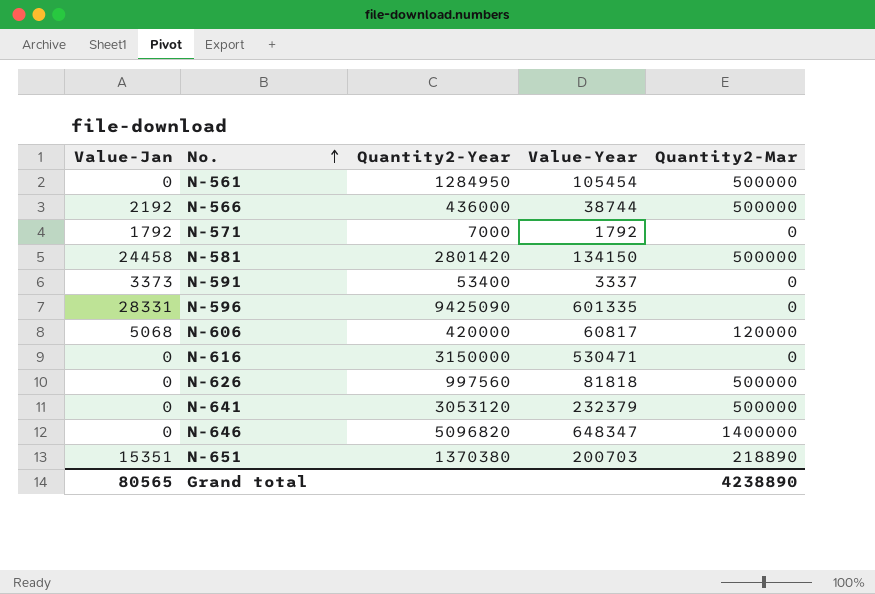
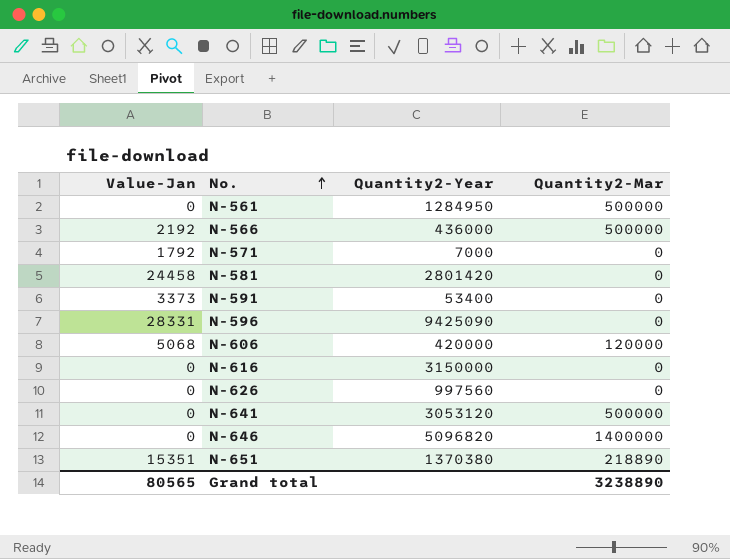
column Value-Year | position: 4 -> none
N-581 | Quantity2-Mar: 500000 -> 0
N-626 | Quantity2-Mar: 500000 -> 0
Grand total | Quantity2-Mar: 4238890 -> 3238890

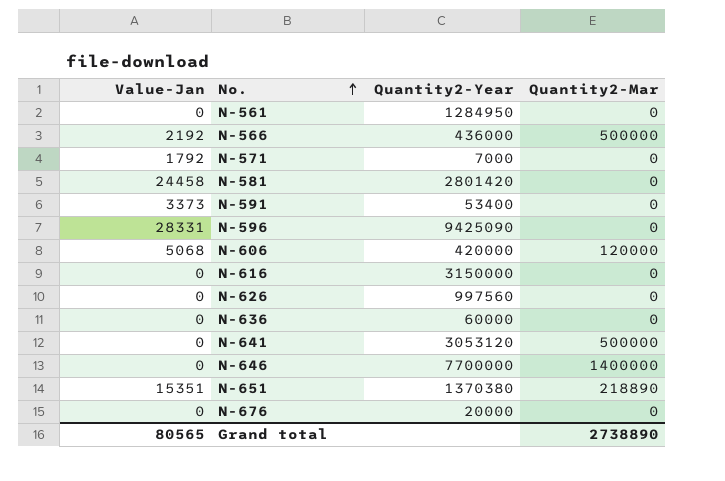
N-561 | Quantity2-Mar: 500000 -> 0
row N-636: none -> 0 | 60000 | 0
N-646 | Quantity2-Year: 5096820 -> 7700000
row N-676: none -> 0 | 20000 | 0
Grand total | Quantity2-Mar: 3238890 -> 2738890

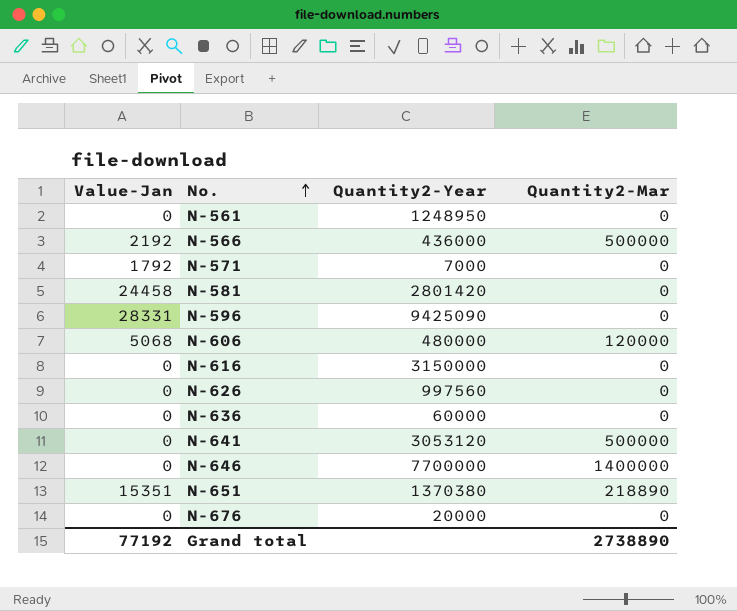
row N-591: 3373 | 53400 | 0 -> none
N-561 | Quantity2-Year: 1284950 -> 1248950
N-606 | Quantity2-Year: 420000 -> 480000
Grand total | Value-Jan: 80565 -> 77192

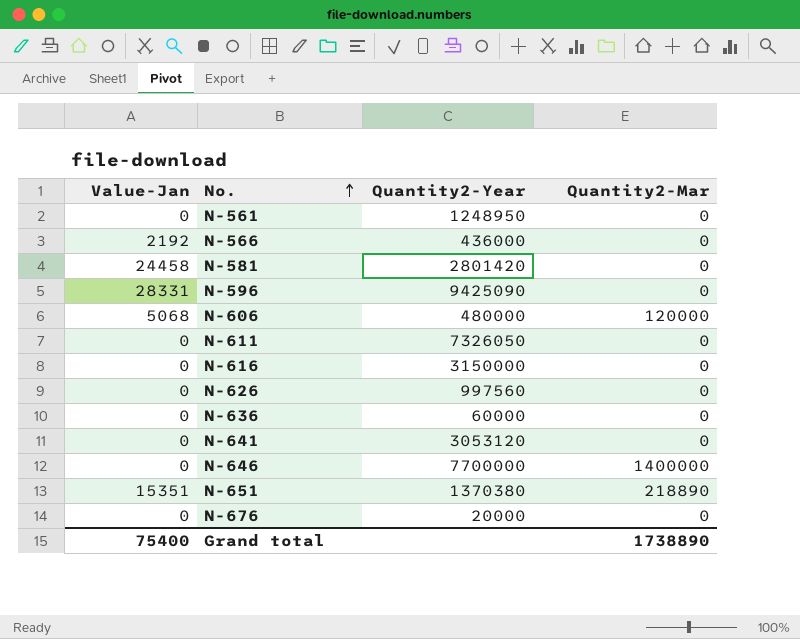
row N-571: 1792 | 7000 | 0 -> none
N-566 | Quantity2-Mar: 500000 -> 0
row N-611: none -> 0 | 7326050 | 0
N-641 | Quantity2-Mar: 500000 -> 0
Grand total | Value-Jan: 77192 -> 75400
Grand total | Quantity2-Mar: 2738890 -> 1738890

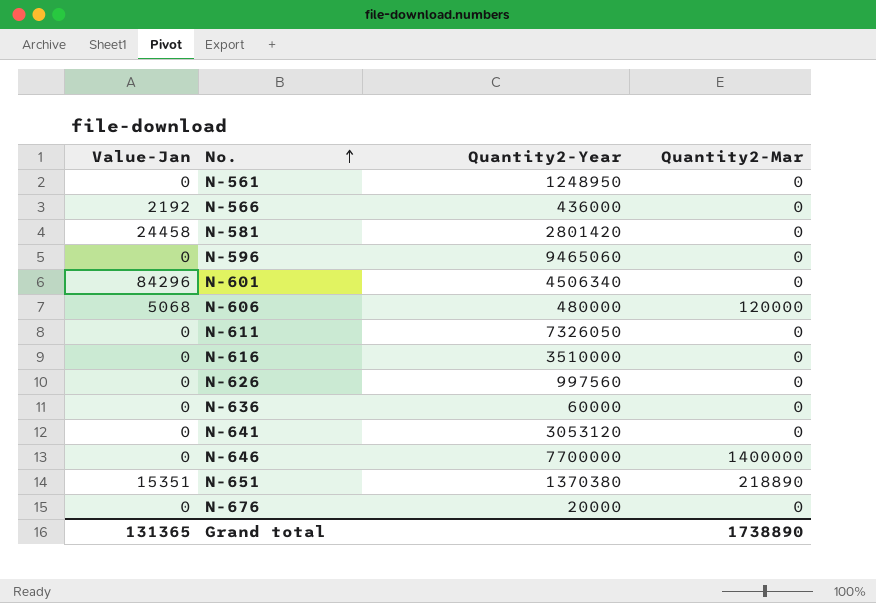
N-596 | Value-Jan: 28331 -> 0
N-596 | Quantity2-Year: 9425090 -> 9465060
row N-601: none -> 84296 | 4506340 | 0
N-616 | Quantity2-Year: 3150000 -> 3510000
Grand total | Value-Jan: 75400 -> 131365

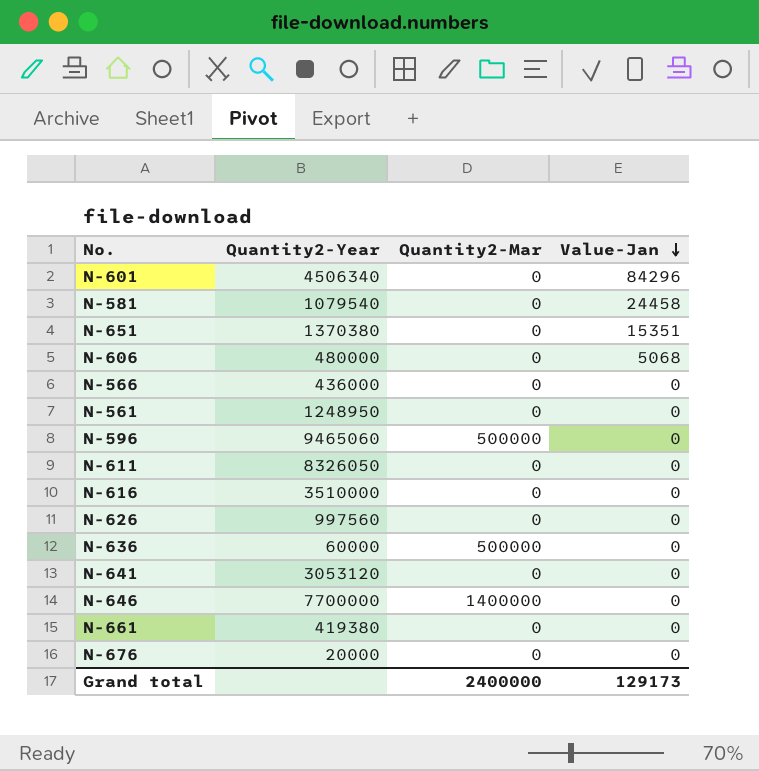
row order: No. ascending -> Value-Jan descending
column Value-Jan | position: 1 -> 4
N-581 | Quantity2-Year: 2801420 -> 1079540
N-651 | Quantity2-Mar: 218890 -> 0
N-606 | Quantity2-Mar: 120000 -> 0
N-566 | Value-Jan: 2192 -> 0
N-596 | Quantity2-Mar: 0 -> 500000
N-611 | Quantity2-Year: 7326050 -> 8326050
N-636 | Quantity2-Mar: 0 -> 500000
row N-661: none -> 419380 | 0 | 0
Grand total | Quantity2-Mar: 1738890 -> 2400000
Grand total | Value-Jan: 131365 -> 129173

